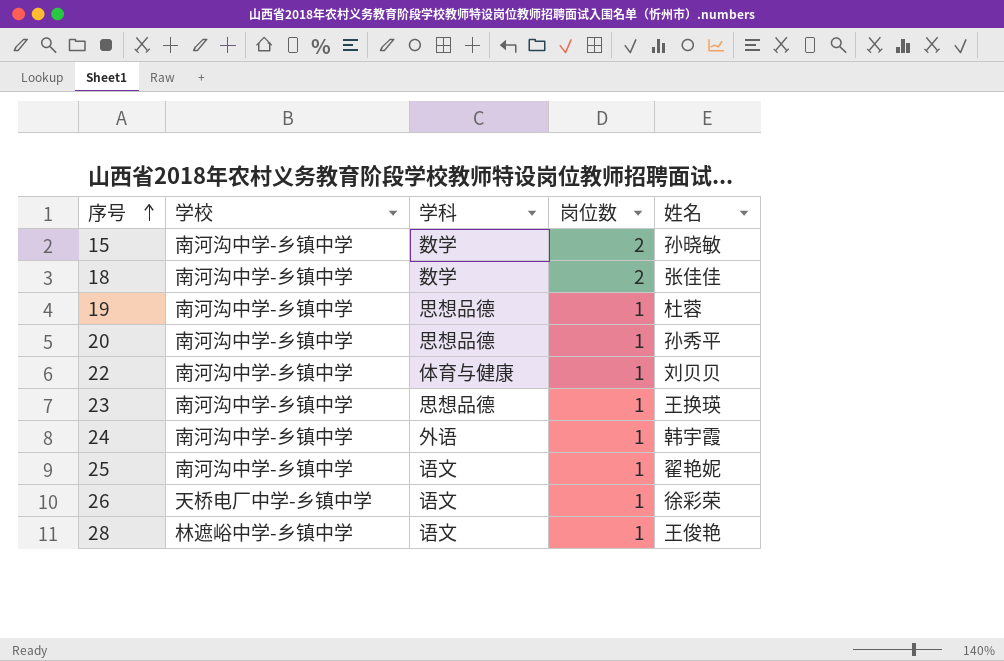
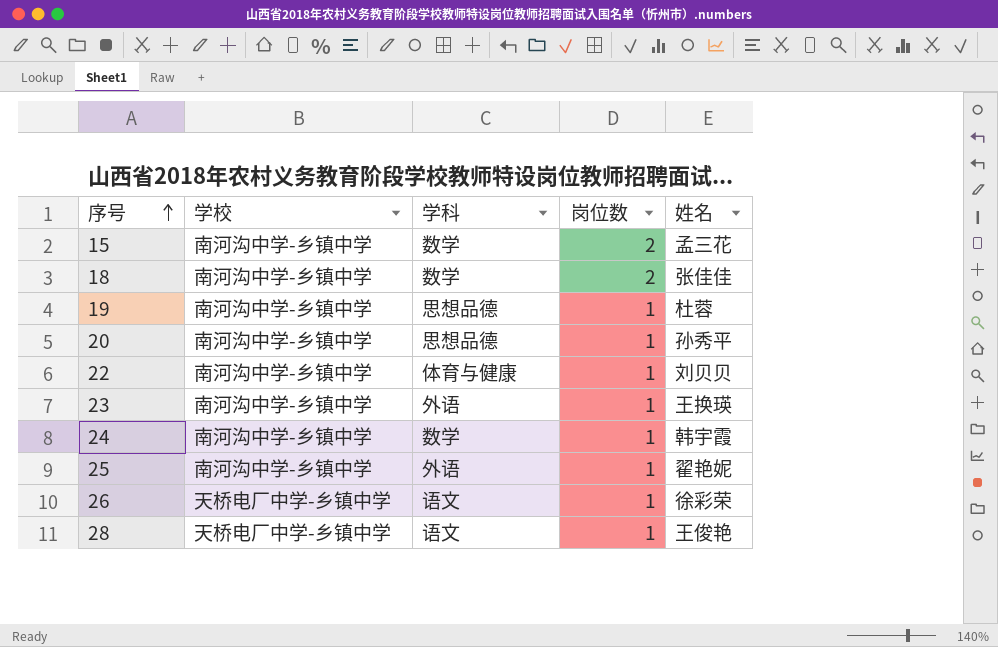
15 | 姓名: 孙晓敏 -> 孟三花
23 | 学科: 思想品德 -> 外语
24 | 学科: 外语 -> 数学
25 | 学科: 语文 -> 外语
28 | 学校: 林遮峪中学-乡镇中学 -> 天桥电厂中学-乡镇中学

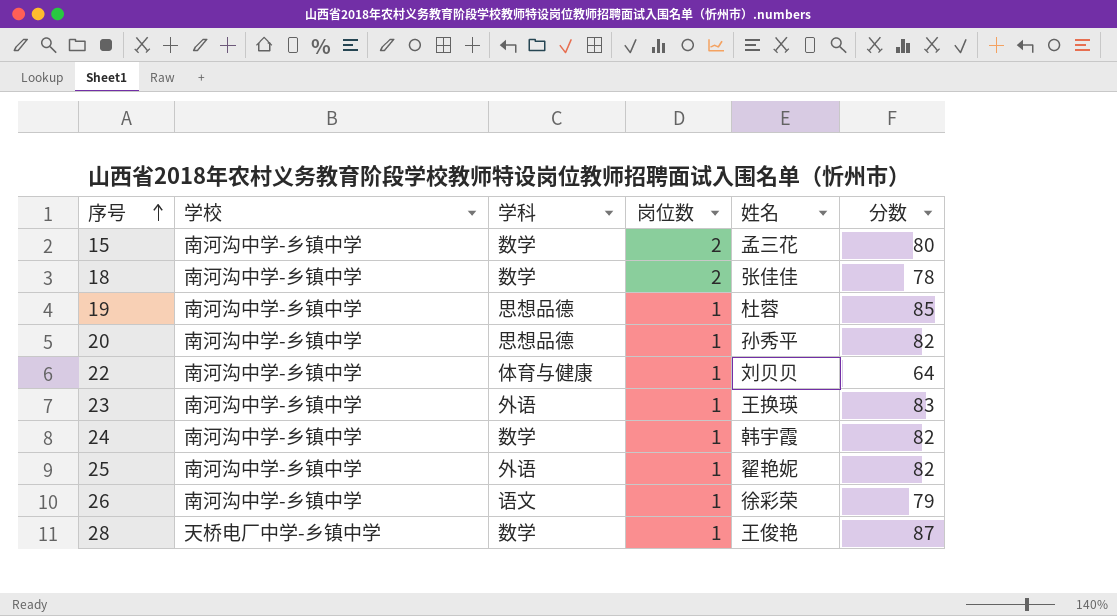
column 分数 | position: none -> 6
26 | 学校: 天桥电厂中学-乡镇中学 -> 南河沟中学-乡镇中学
28 | 学科: 语文 -> 数学

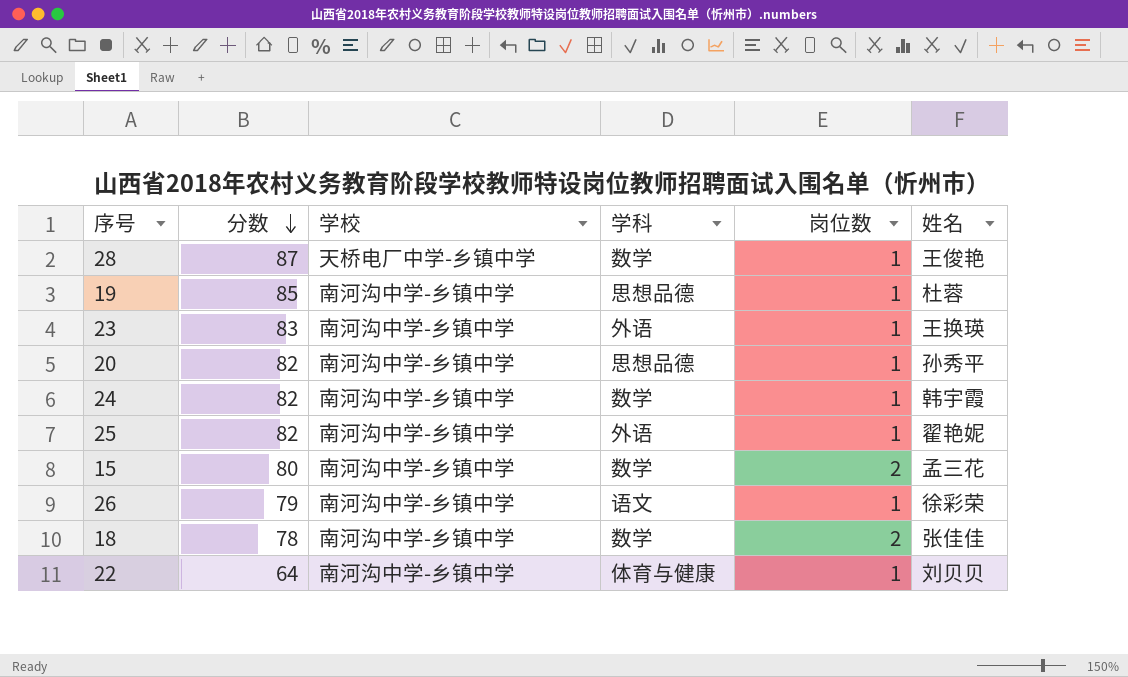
row order: 序号 ascending -> 分数 descending
column 分数 | position: 6 -> 2

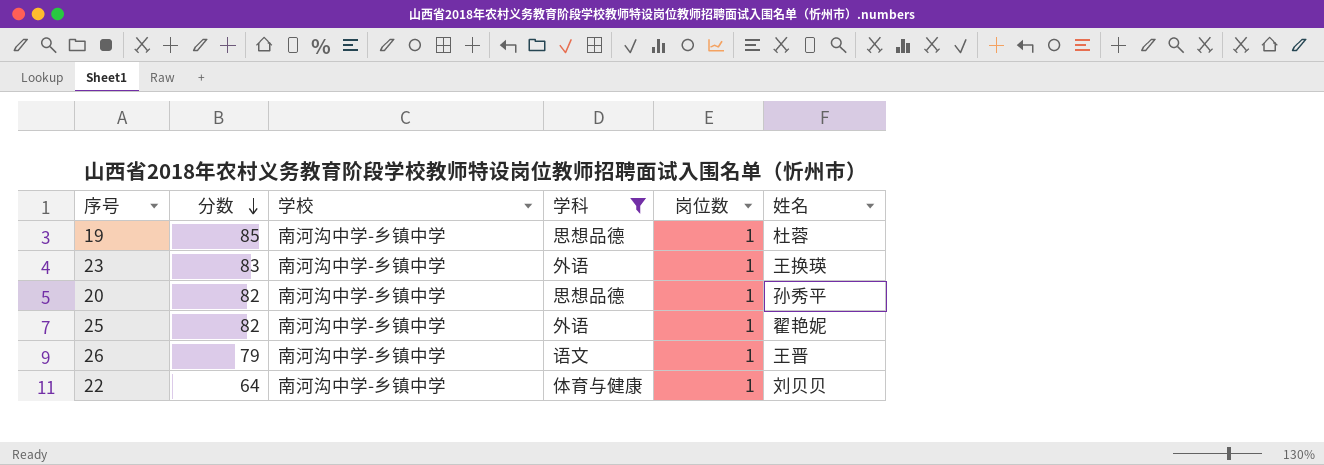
filter: none -> 学科 != 数学
26 | 姓名: 徐彩荣 -> 王晋

